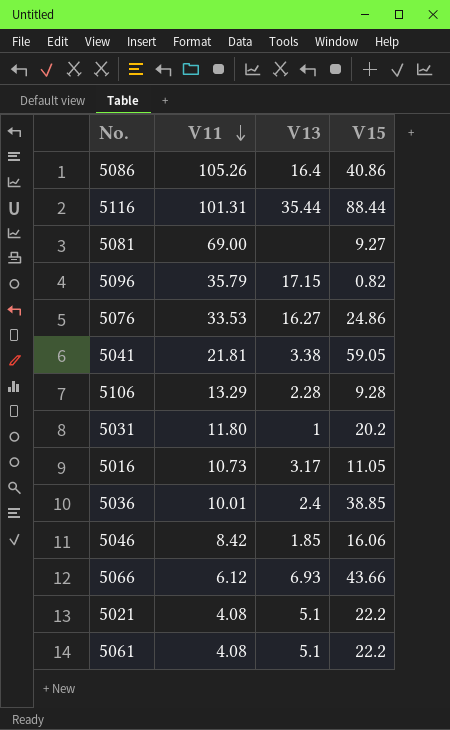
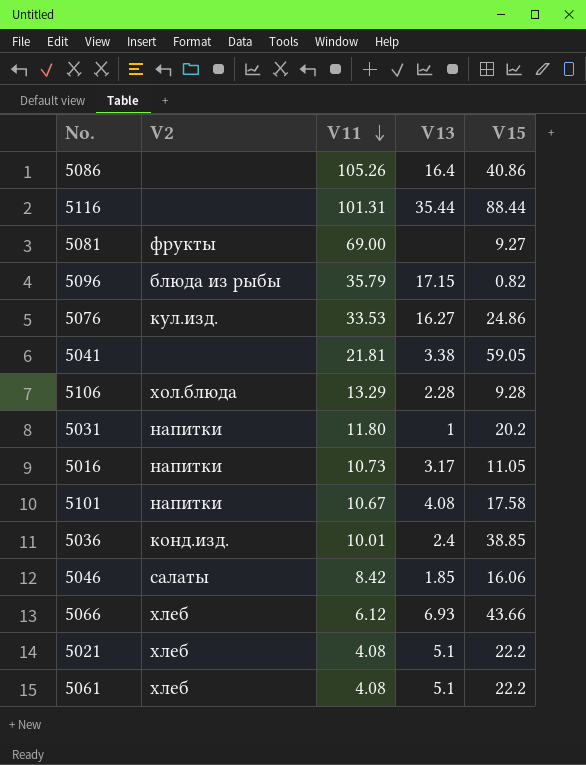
column V2 | position: none -> 2
row 5101: none -> напитки | 10.67 | 4.08 | 17.58

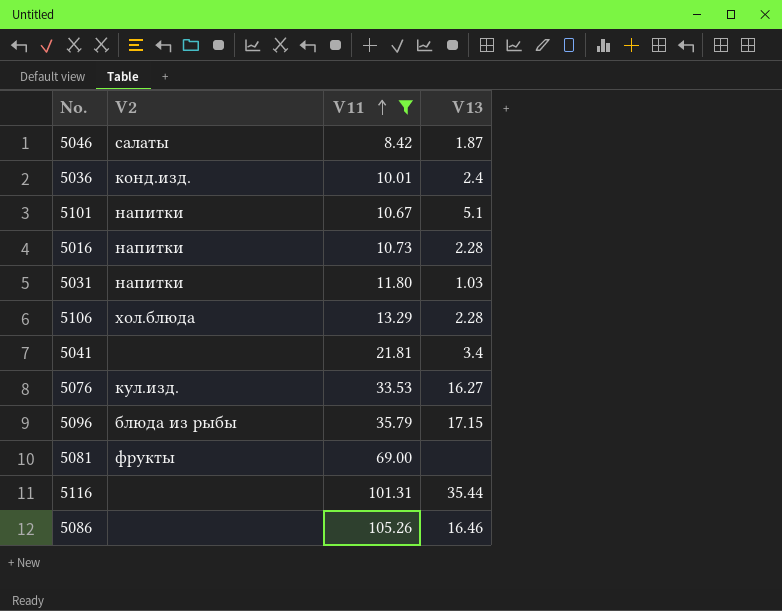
filter: none -> V11 >= 8.42
row order: V11 descending -> V11 ascending
column V15 | position: 5 -> none
5046 | V13: 1.85 -> 1.87
5101 | V13: 4.08 -> 5.1
5016 | V13: 3.17 -> 2.28
5031 | V13: 1 -> 1.03
5041 | V13: 3.38 -> 3.4
5086 | V13: 16.4 -> 16.46

